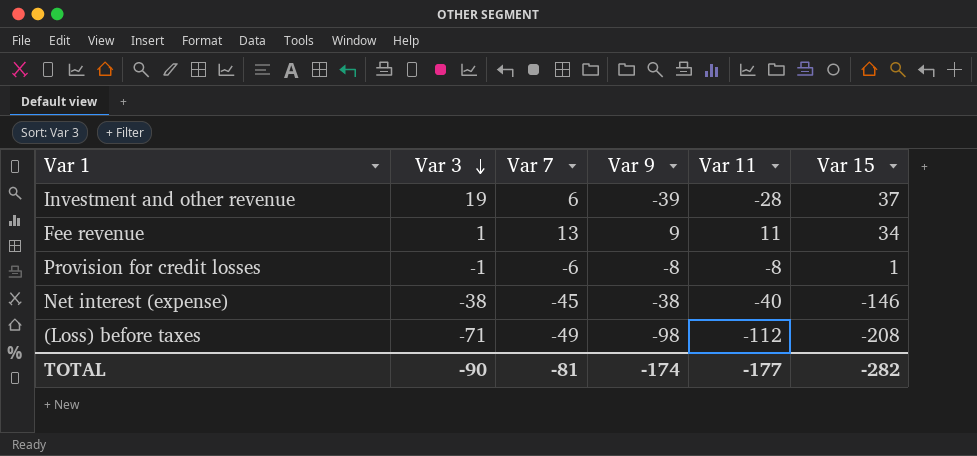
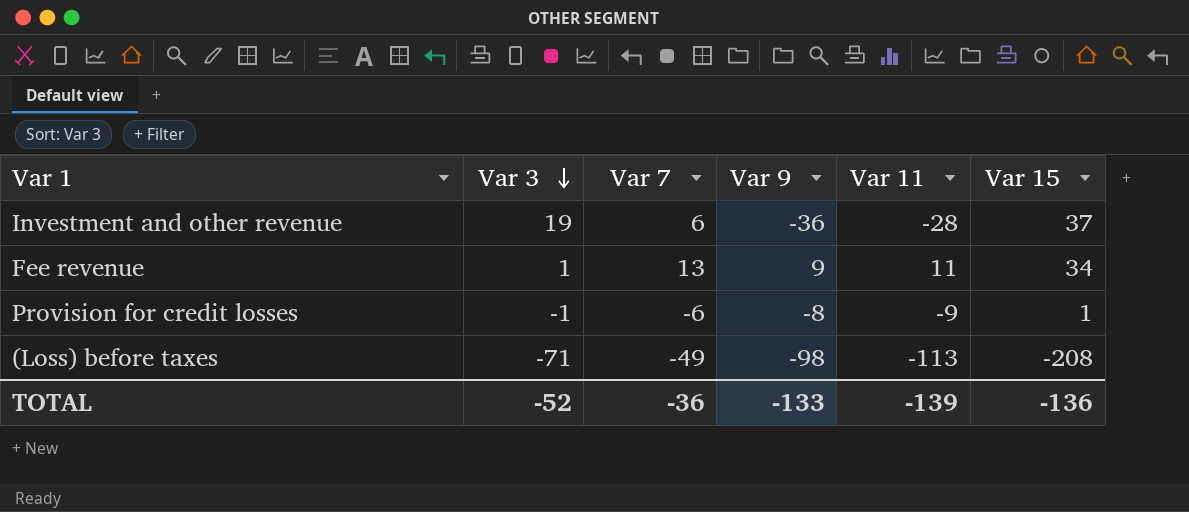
row Net interest (expense): -38 | -45 | -38 | -40 | -146 -> none
Investment and other revenue | Var 9: -39 -> -36
Provision for credit losses | Var 11: -8 -> -9
(Loss) before taxes | Var 11: -112 -> -113
TOTAL | Var 3: -90 -> -52
TOTAL | Var 7: -81 -> -36
TOTAL | Var 9: -174 -> -133
TOTAL | Var 11: -177 -> -139
TOTAL | Var 15: -282 -> -136

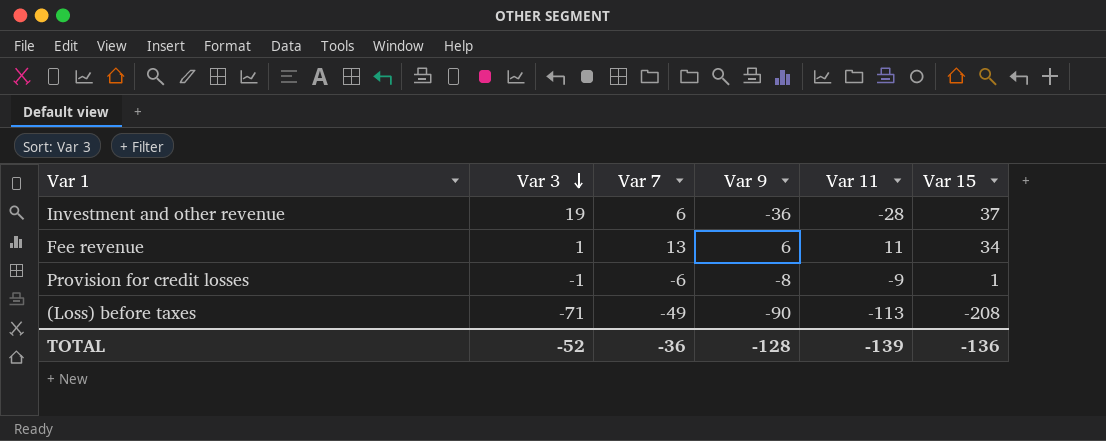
Fee revenue | Var 9: 9 -> 6
(Loss) before taxes | Var 9: -98 -> -90
TOTAL | Var 9: -133 -> -128

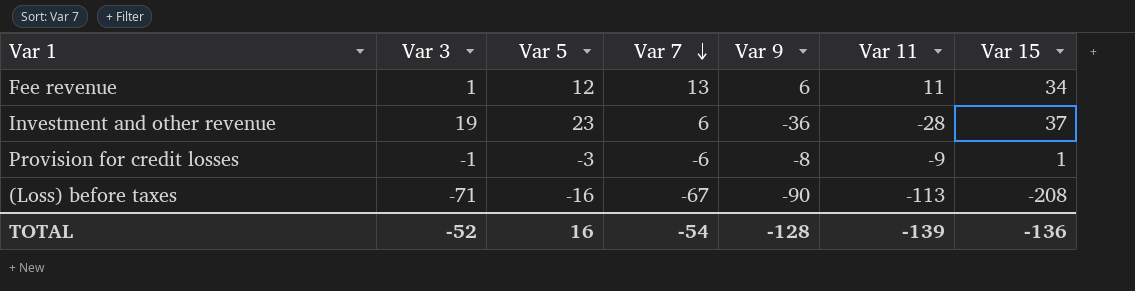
row order: Var 3 descending -> Var 7 descending
column Var 5 | position: none -> 3
(Loss) before taxes | Var 7: -49 -> -67
TOTAL | Var 7: -36 -> -54

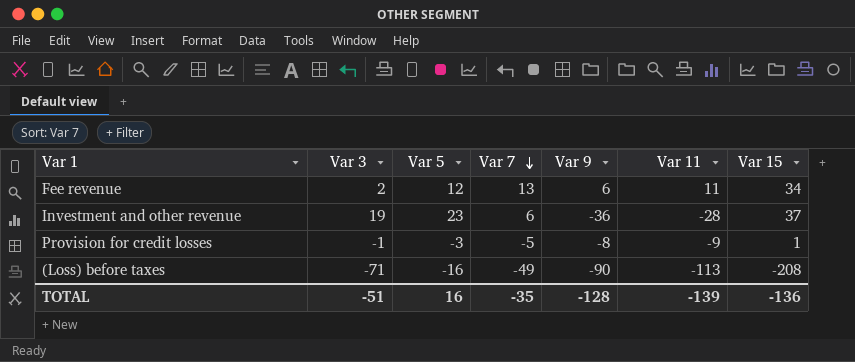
Fee revenue | Var 3: 1 -> 2
Provision for credit losses | Var 7: -6 -> -5
(Loss) before taxes | Var 7: -67 -> -49
TOTAL | Var 3: -52 -> -51
TOTAL | Var 7: -54 -> -35

